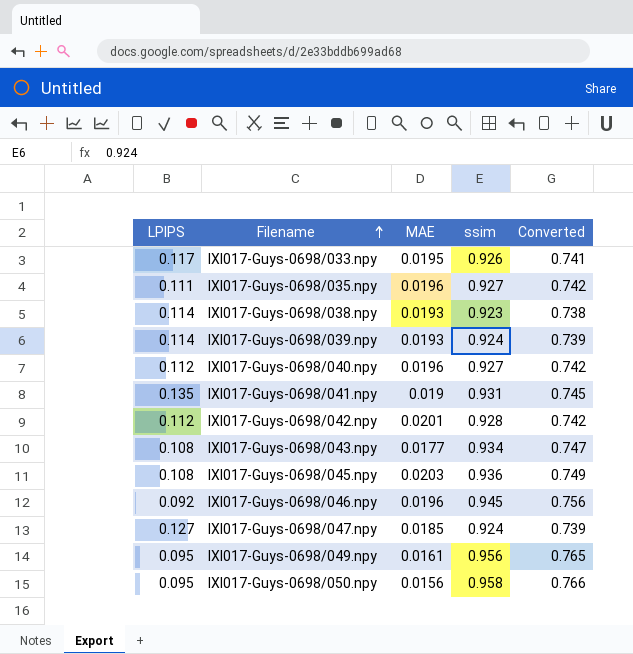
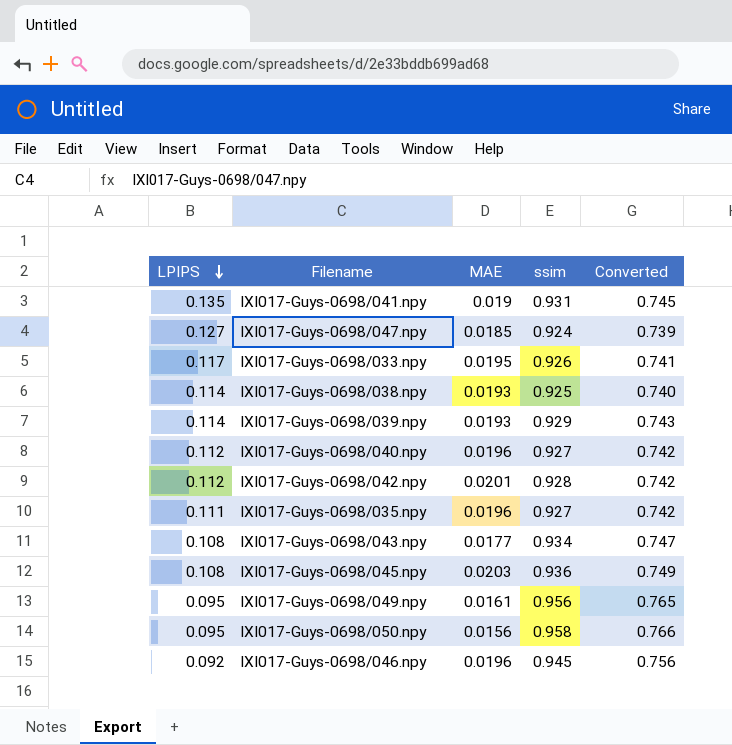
row order: Filename ascending -> LPIPS descending
IXI017-Guys-0698/038.npy | ssim: 0.923 -> 0.925
IXI017-Guys-0698/038.npy | Converted: 0.738 -> 0.740
IXI017-Guys-0698/039.npy | ssim: 0.924 -> 0.929
IXI017-Guys-0698/039.npy | Converted: 0.739 -> 0.743

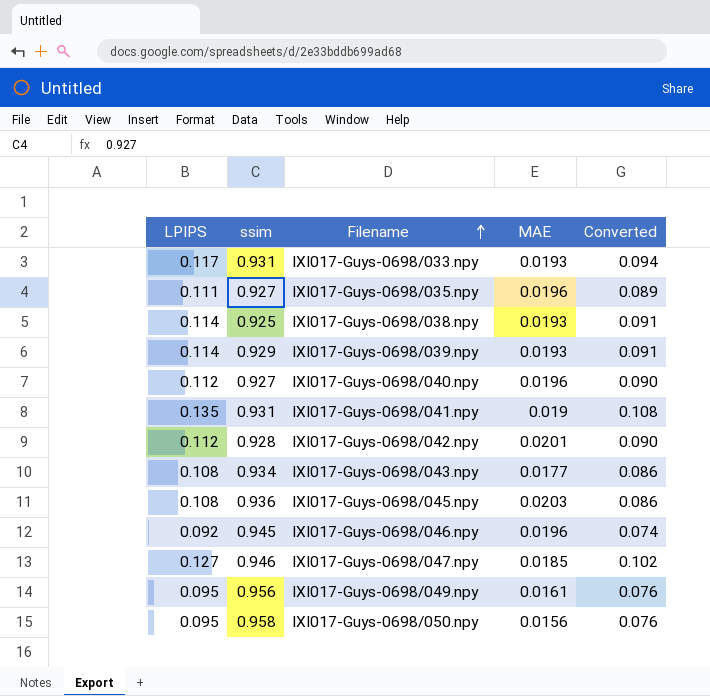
row order: LPIPS descending -> Filename ascending
column ssim | position: 4 -> 2
column Converted | formula: [ssim] * 0.8 -> [LPIPS] * 0.8
IXI017-Guys-0698/033.npy | ssim: 0.926 -> 0.931
IXI017-Guys-0698/033.npy | MAE: 0.0195 -> 0.0193
IXI017-Guys-0698/047.npy | ssim: 0.924 -> 0.946

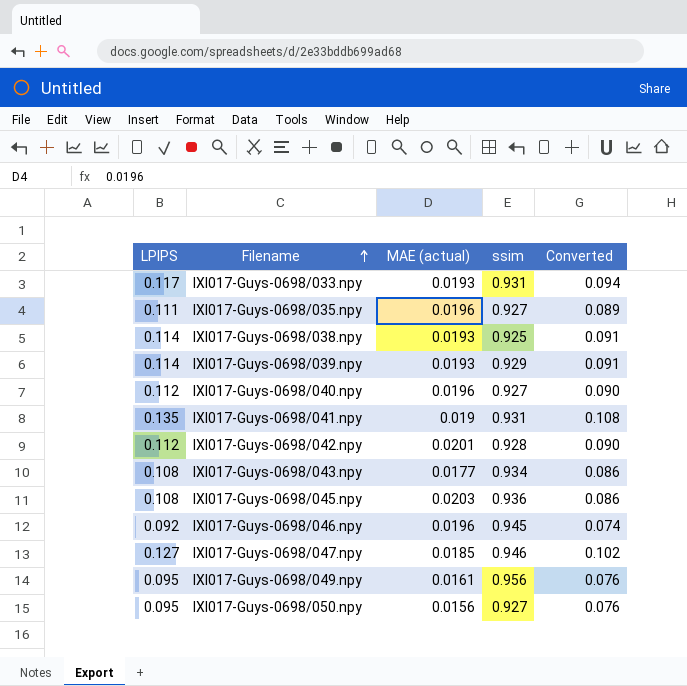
column name: MAE -> MAE (actual)
column ssim | position: 2 -> 4
IXI017-Guys-0698/050.npy | ssim: 0.958 -> 0.927

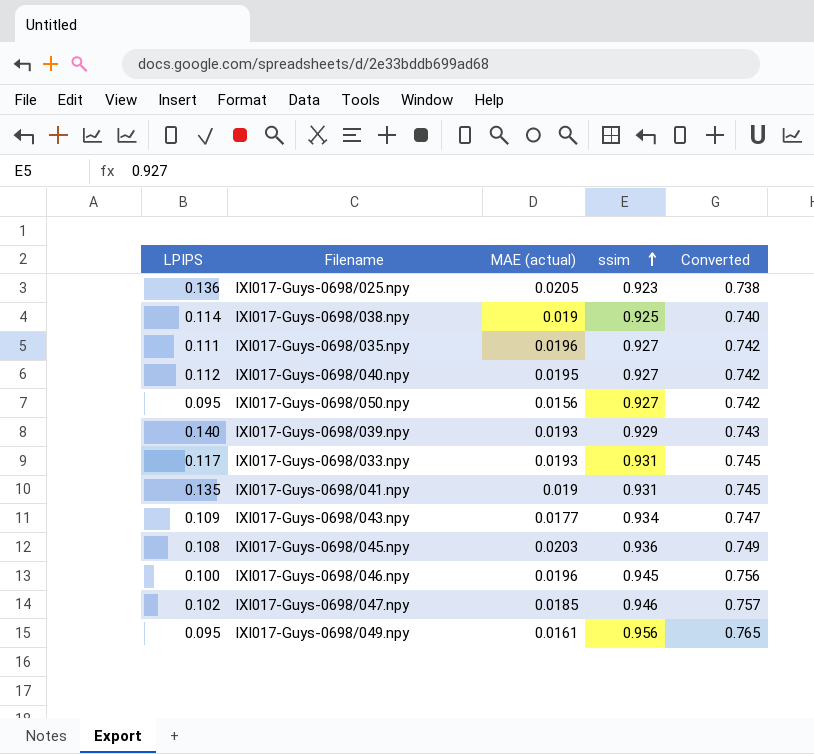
row order: Filename ascending -> ssim ascending
column Converted | formula: [LPIPS] * 0.8 -> [ssim] * 0.8
row IXI017-Guys-0698/042.npy: 0.112 | 0.0201 | 0.928 | 0.090 -> none
row IXI017-Guys-0698/025.npy: none -> 0.136 | 0.0205 | 0.923 | 0.738
IXI017-Guys-0698/038.npy | MAE (actual): 0.0193 -> 0.019
IXI017-Guys-0698/040.npy | MAE (actual): 0.0196 -> 0.0195
IXI017-Guys-0698/039.npy | LPIPS: 0.114 -> 0.140
IXI017-Guys-0698/043.npy | LPIPS: 0.108 -> 0.109
IXI017-Guys-0698/046.npy | LPIPS: 0.092 -> 0.100
IXI017-Guys-0698/047.npy | LPIPS: 0.127 -> 0.102

